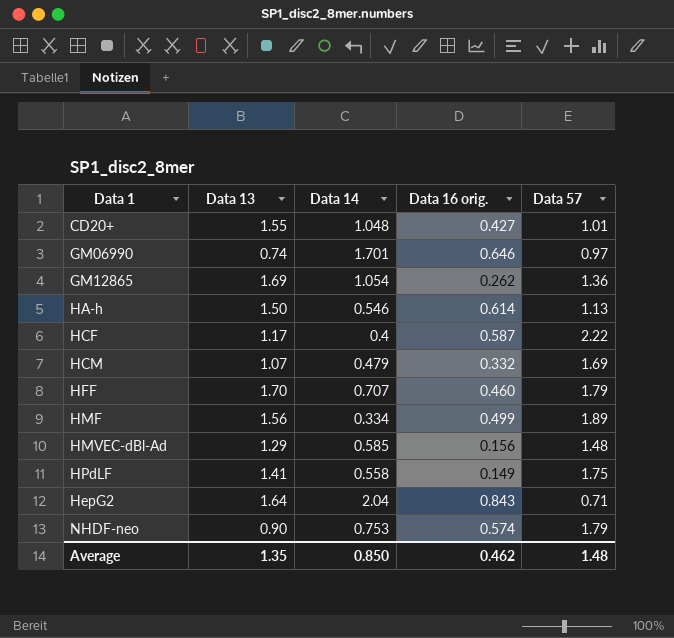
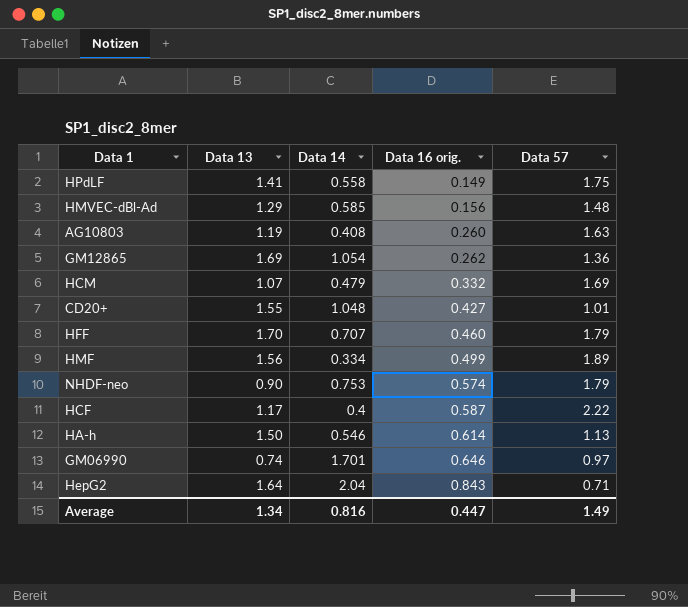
row order: none -> Data 16 orig. ascending
row AG10803: none -> 1.19 | 0.408 | 0.260 | 1.63
Average | Data 13: 1.35 -> 1.34
Average | Data 14: 0.850 -> 0.816
Average | Data 16 orig.: 0.462 -> 0.447
Average | Data 57: 1.48 -> 1.49

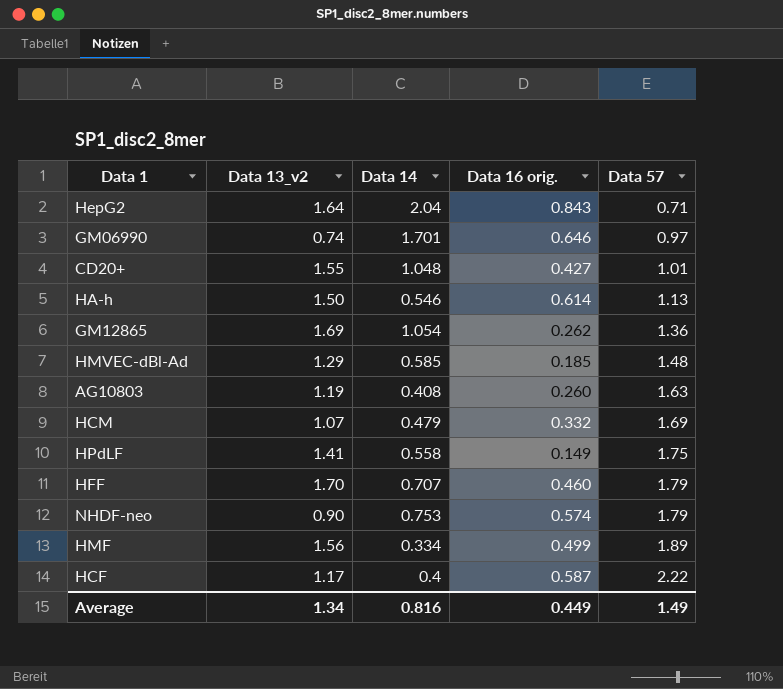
row order: Data 16 orig. ascending -> Data 57 ascending
column name: Data 13 -> Data 13_v2
HMVEC-dBl-Ad | Data 16 orig.: 0.156 -> 0.185
Average | Data 16 orig.: 0.447 -> 0.449

